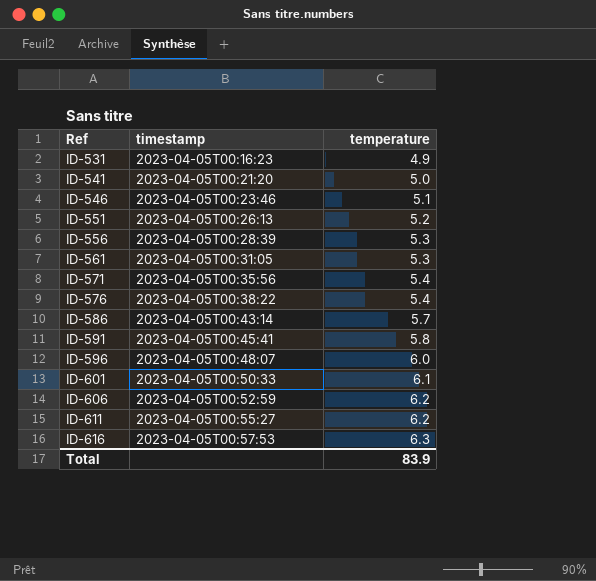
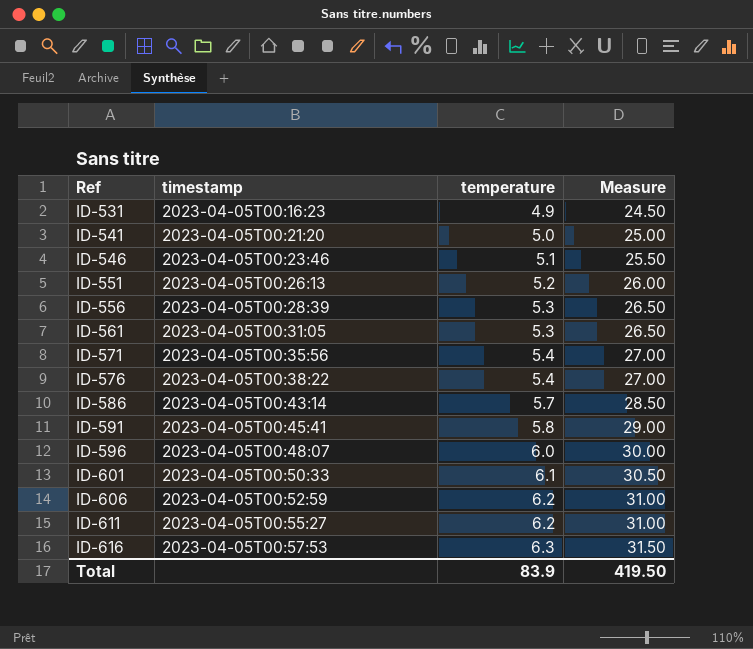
column Measure | formula: none -> [temperature] * 5

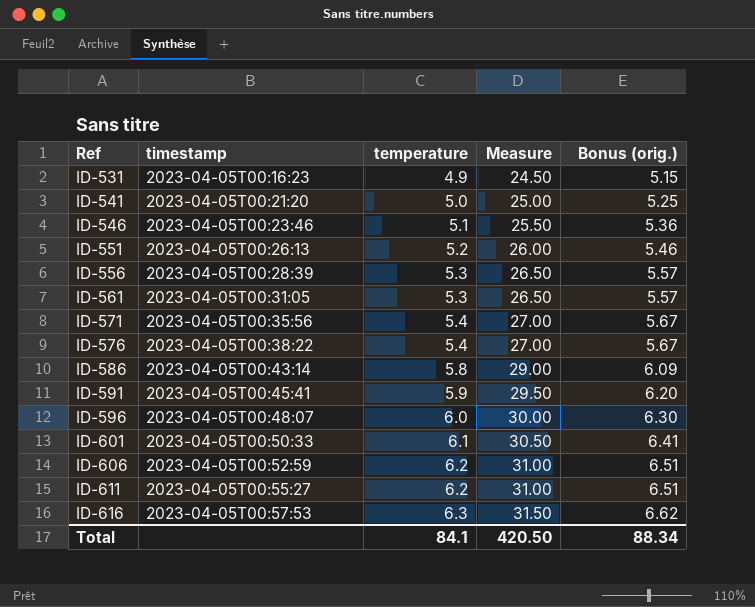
column Bonus (orig.) | formula: none -> [temperature] * 1.05
ID-586 | temperature: 5.7 -> 5.8
ID-586 | Measure: 28.50 -> 29.00
ID-591 | temperature: 5.8 -> 5.9
ID-591 | Measure: 29.00 -> 29.50
Total | temperature: 83.9 -> 84.1
Total | Measure: 419.50 -> 420.50

